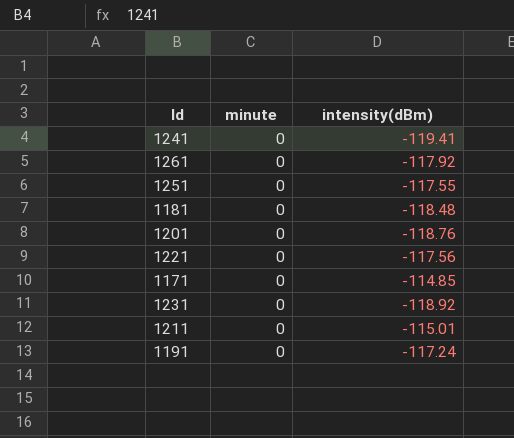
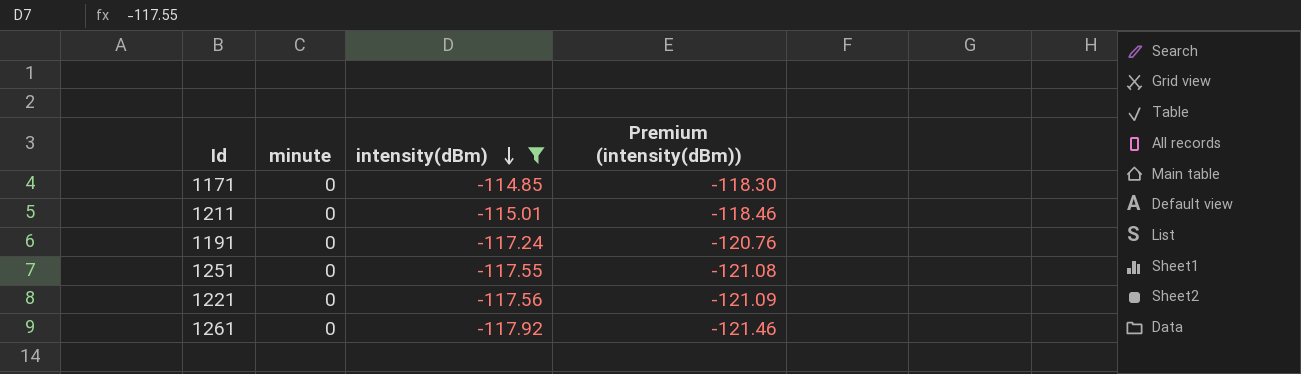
filter: none -> intensity(dBm) >= -117.92
row order: none -> intensity(dBm) descending
column Premium (intensity(dBm)) | formula: none -> [intensity(dBm)] * 1.03

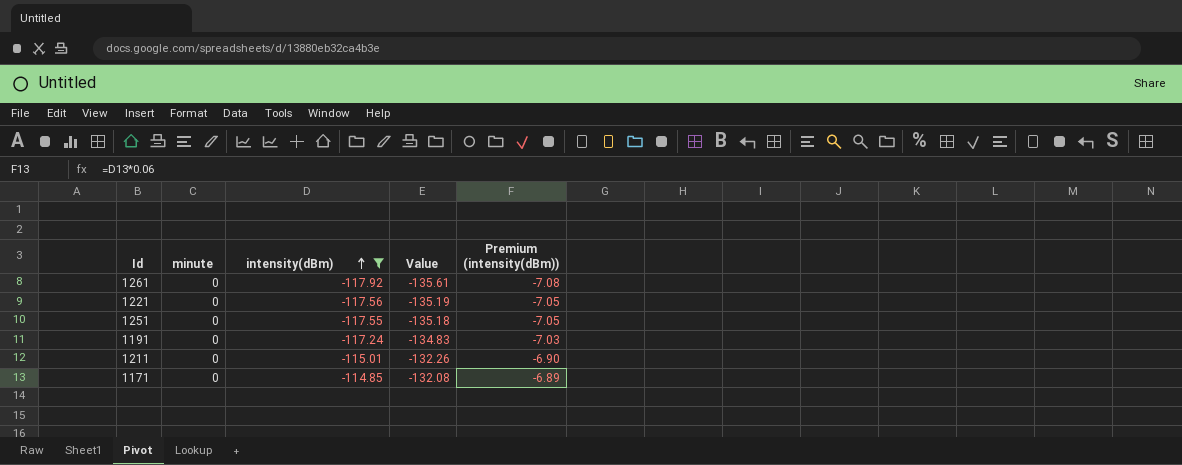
row order: intensity(dBm) descending -> intensity(dBm) ascending
column Value | formula: none -> [intensity(dBm)] * 1.15
column Premium (intensity(dBm)) | formula: [intensity(dBm)] * 1.03 -> [intensity(dBm)] * 0.06

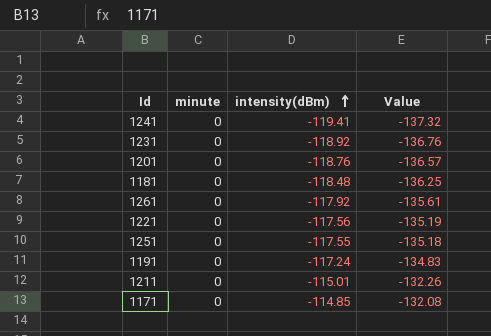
filter: intensity(dBm) >= -117.92 -> none
column Premium (intensity(dBm)) | formula: [intensity(dBm)] * 0.06 -> none

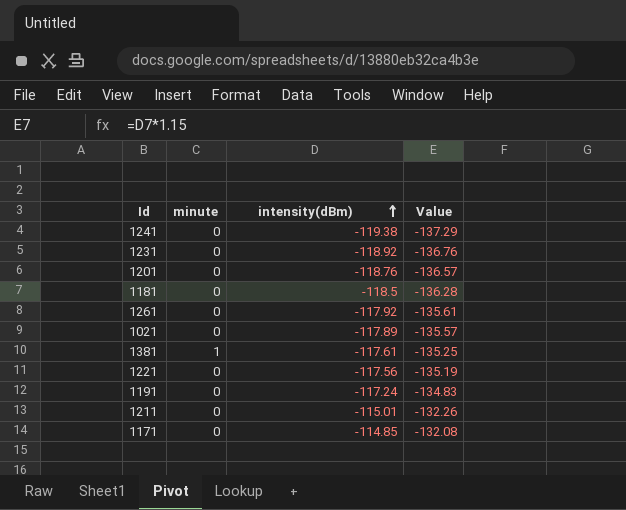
row 1251: 0 | -117.55 | -135.18 -> none
1241 | intensity(dBm): -119.41 -> -119.38
1241 | Value: -137.32 -> -137.29
1181 | intensity(dBm): -118.48 -> -118.5
1181 | Value: -136.25 -> -136.28
row 1021: none -> 0 | -117.89 | -135.57
row 1381: none -> 1 | -117.61 | -135.25

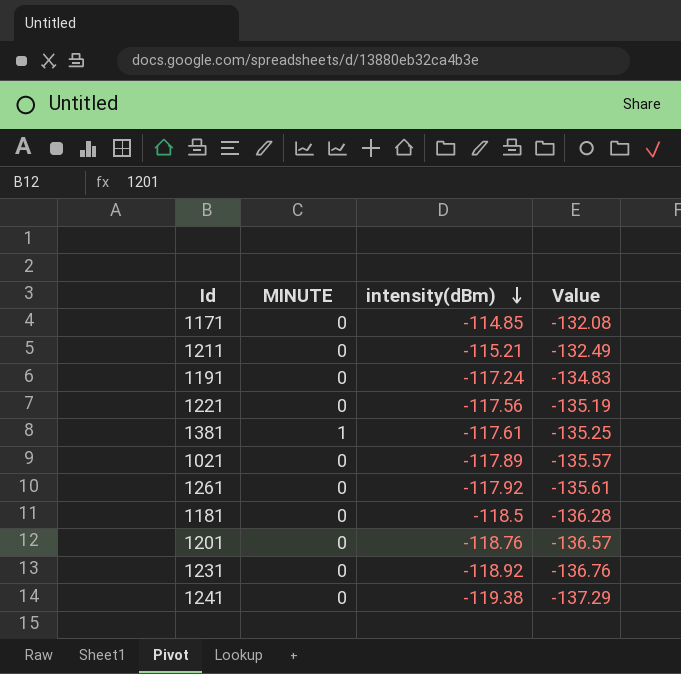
row order: intensity(dBm) ascending -> intensity(dBm) descending
column name: minute -> MINUTE
1211 | intensity(dBm): -115.01 -> -115.21
1211 | Value: -132.26 -> -132.49

